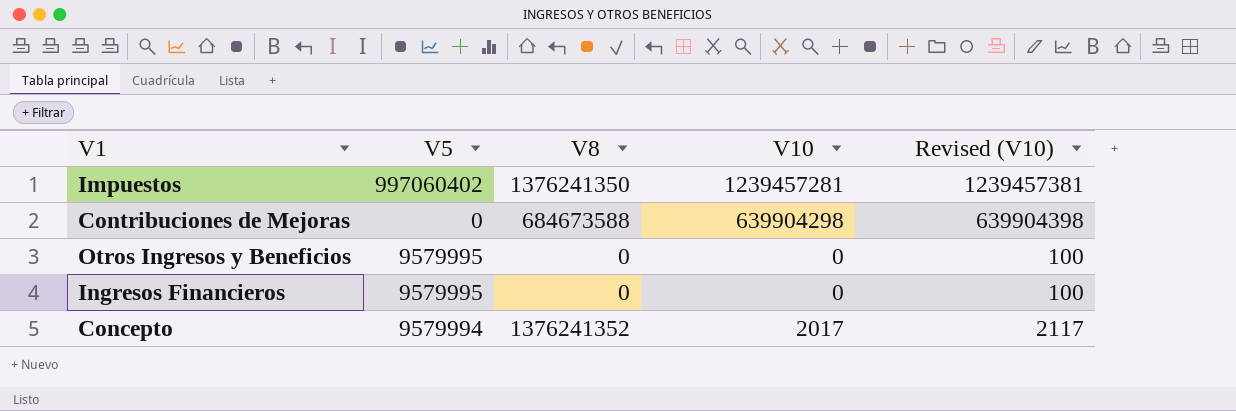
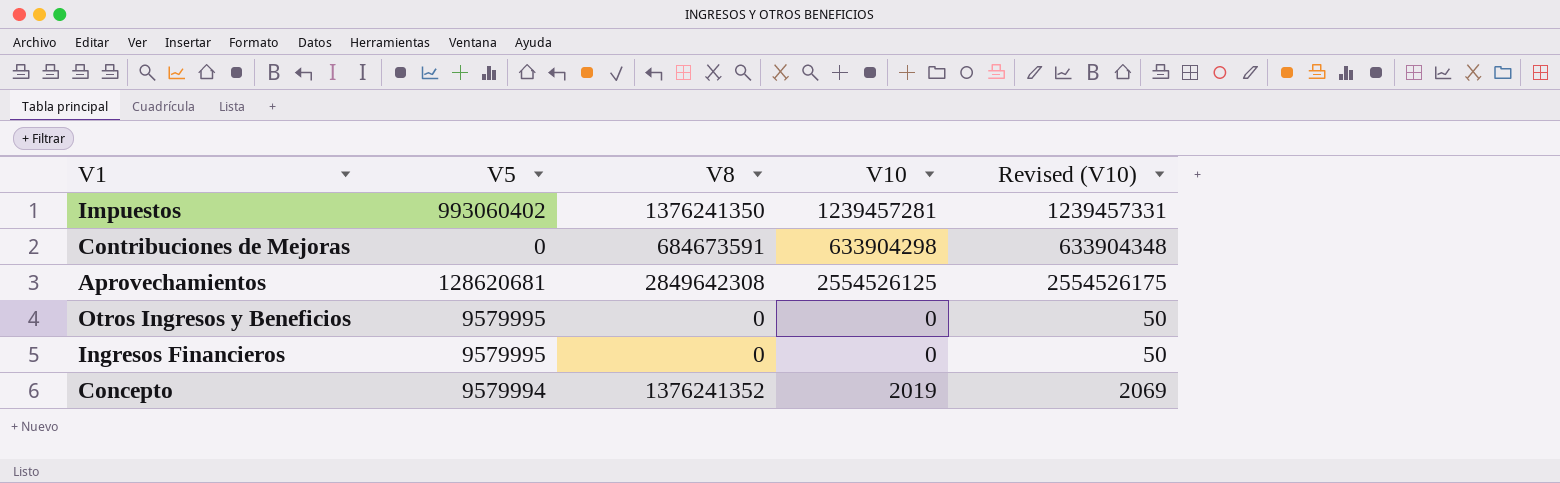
column Revised (V10) | formula: [V10] + 100 -> [V10] + 50
Impuestos | V5: 997060402 -> 993060402
Contribuciones de Mejoras | V8: 684673588 -> 684673591
Contribuciones de Mejoras | V10: 639904298 -> 633904298
row Aprovechamientos: none -> 128620681 | 2849642308 | 2554526125 | 2554526175
Concepto | V10: 2017 -> 2019

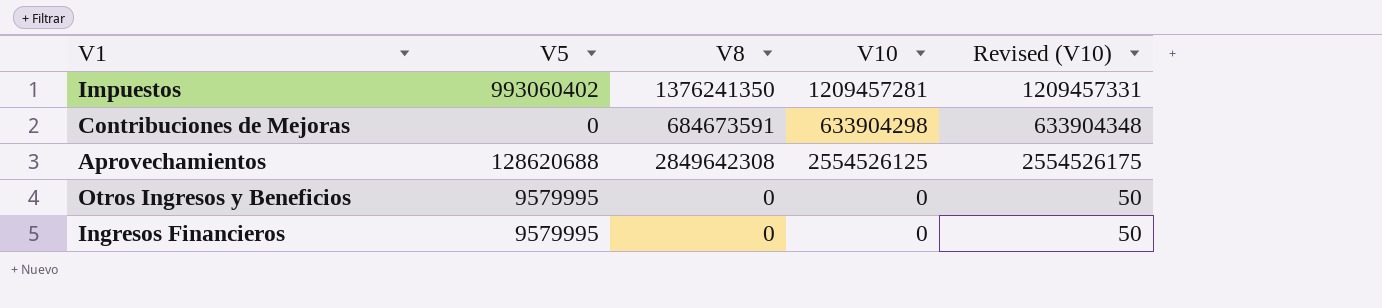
row Concepto: 9579994 | 1376241352 | 2019 | 2069 -> none
Impuestos | V10: 1239457281 -> 1209457281
Impuestos | Revised (V10): 1239457331 -> 1209457331
Aprovechamientos | V5: 128620681 -> 128620688

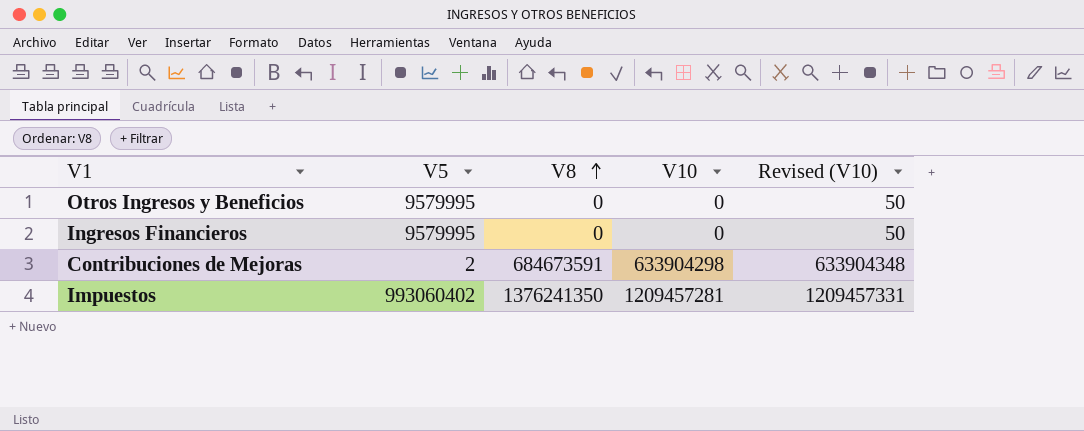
row order: none -> V8 ascending
row Aprovechamientos: 128620688 | 2849642308 | 2554526125 | 2554526175 -> none
Contribuciones de Mejoras | V5: 0 -> 2

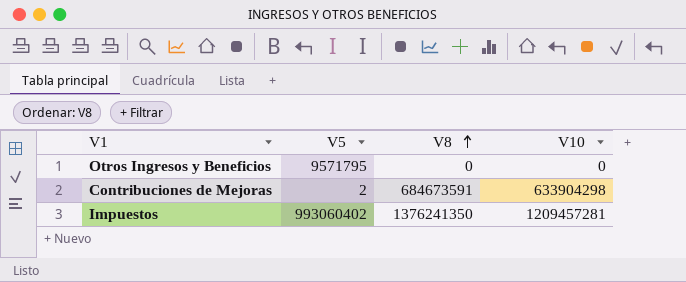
column Revised (V10) | formula: [V10] + 50 -> none
row Ingresos Financieros: 9579995 | 0 | 0 | 50 -> none
Otros Ingresos y Beneficios | V5: 9579995 -> 9571795

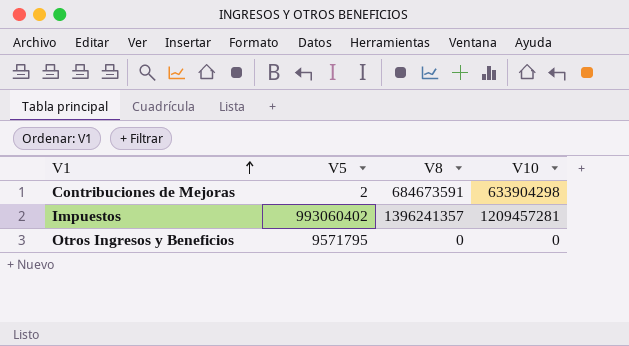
row order: V8 ascending -> V1 ascending
Impuestos | V8: 1376241350 -> 1396241357

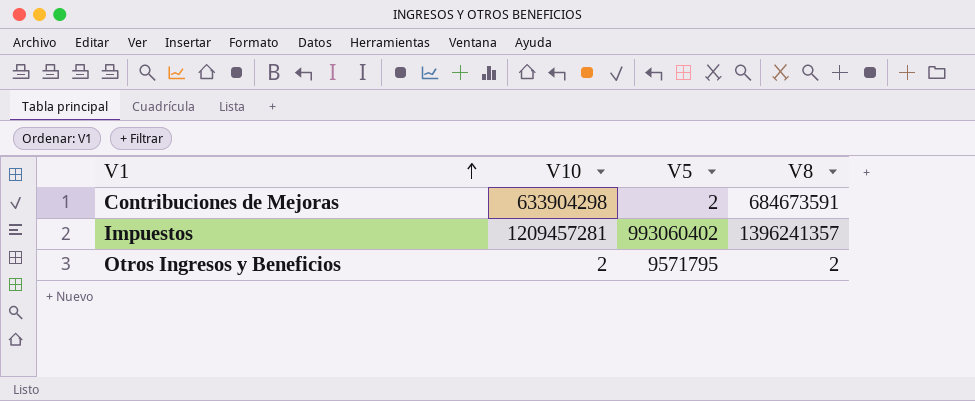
column V10 | position: 4 -> 2
Otros Ingresos y Beneficios | V10: 0 -> 2
Otros Ingresos y Beneficios | V8: 0 -> 2

